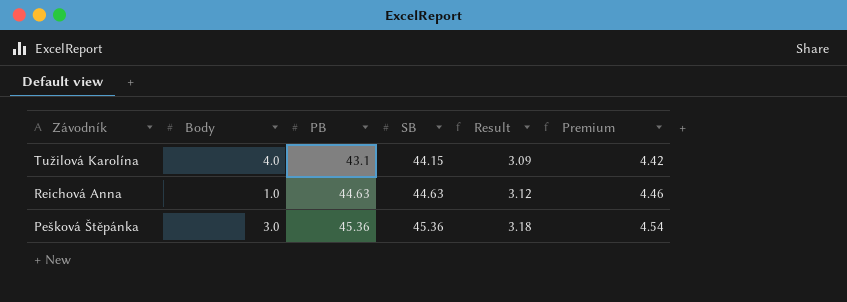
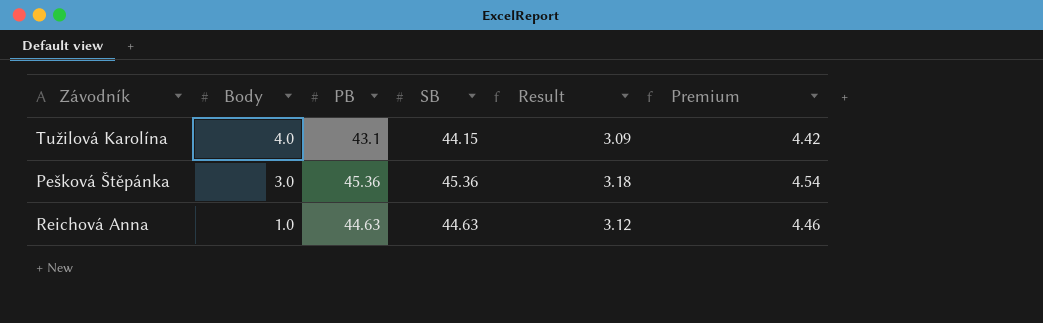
row order: Závodník descending -> Body descending

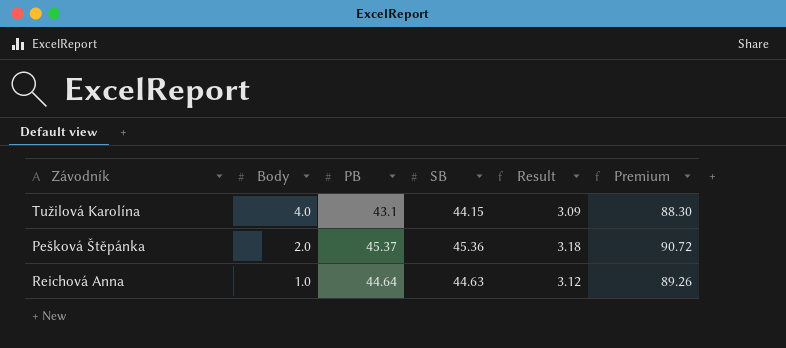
column Premium | formula: [SB] * 0.1 -> [SB] * 2
Pešková Štěpánka | Body: 3.0 -> 2.0
Pešková Štěpánka | PB: 45.36 -> 45.37
Reichová Anna | PB: 44.63 -> 44.64

